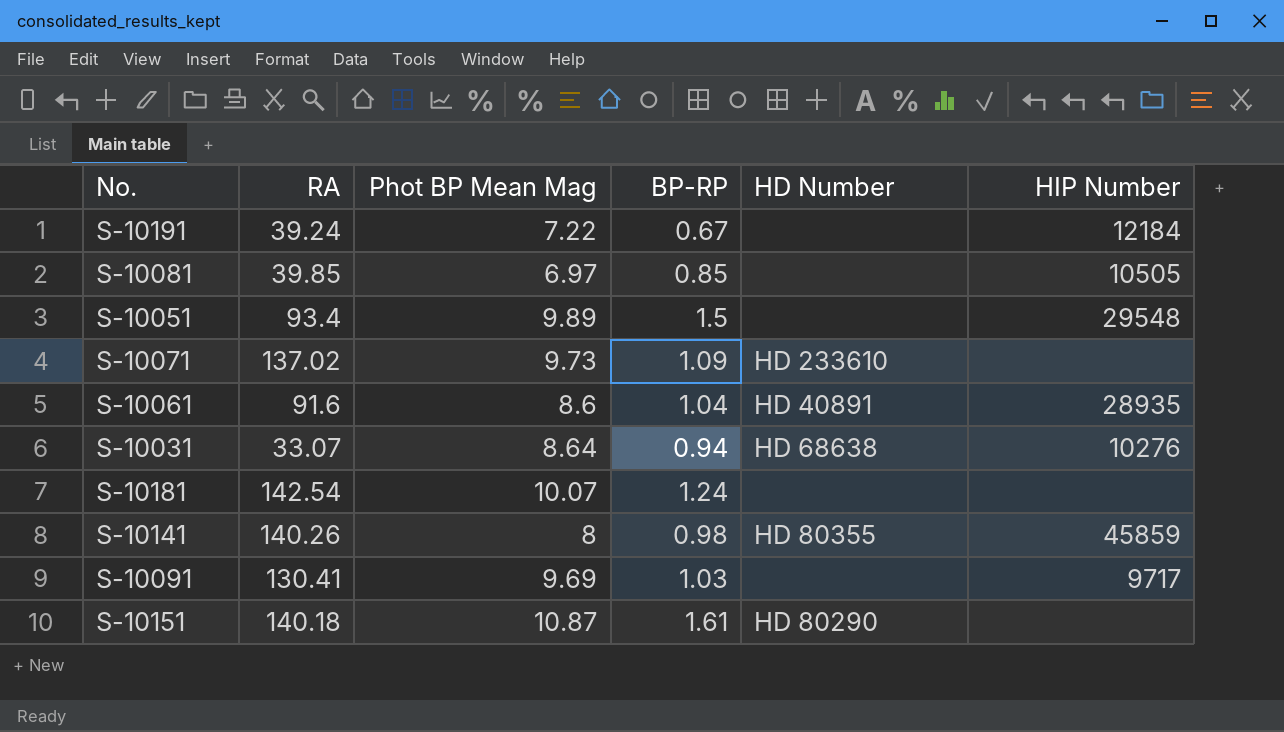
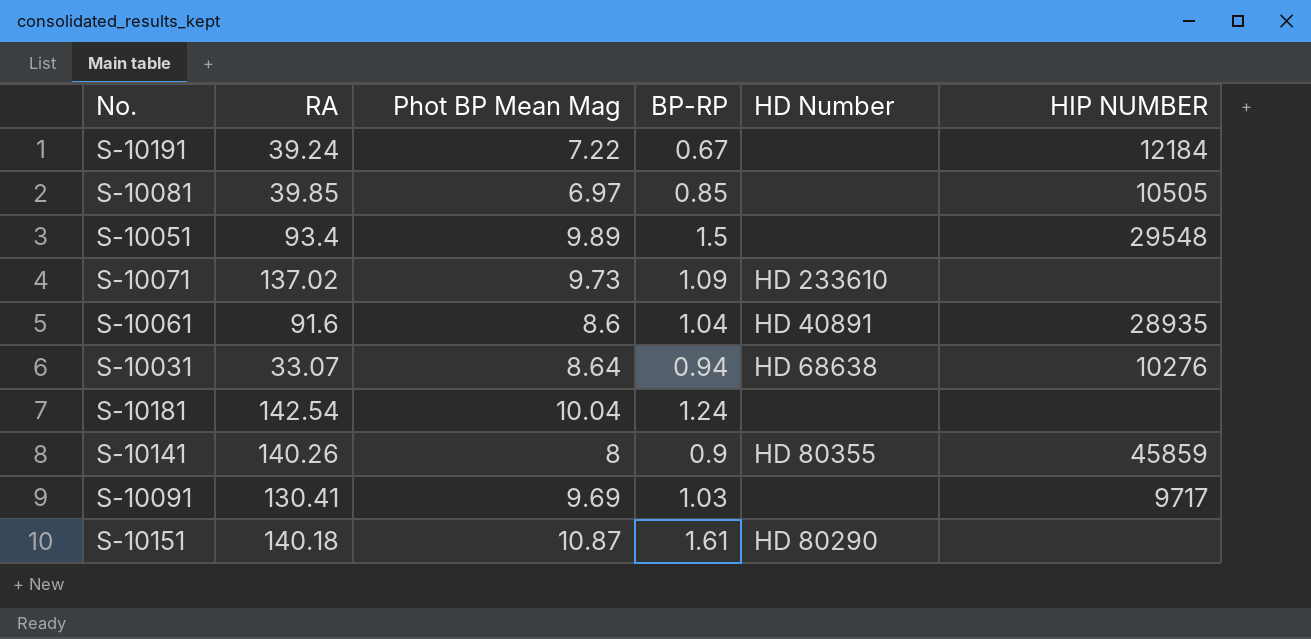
column name: HIP Number -> HIP NUMBER
S-10181 | Phot BP Mean Mag: 10.07 -> 10.04
S-10141 | BP-RP: 0.98 -> 0.9

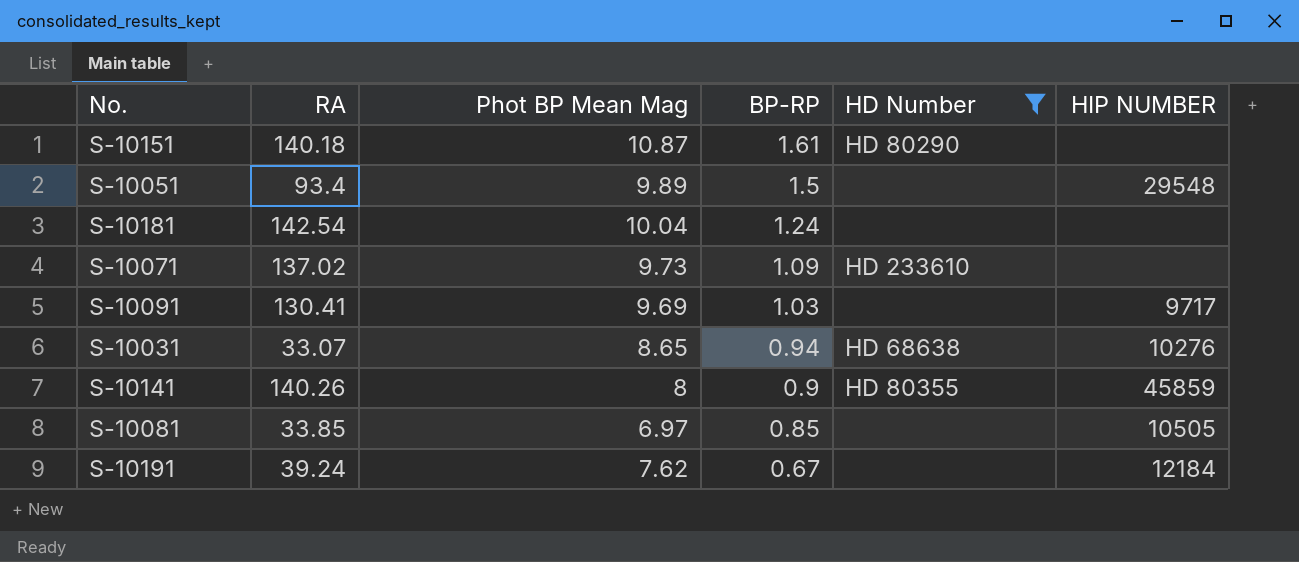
filter: none -> HD Number != HD 40891
row order: none -> BP-RP descending
S-10031 | Phot BP Mean Mag: 8.64 -> 8.65
S-10081 | RA: 39.85 -> 33.85
S-10191 | Phot BP Mean Mag: 7.22 -> 7.62

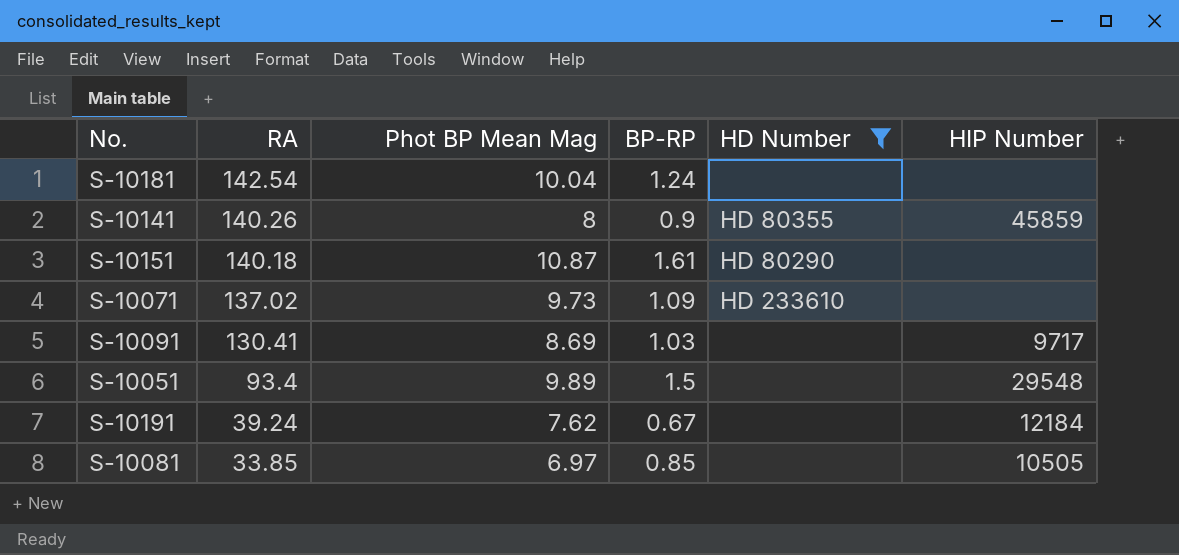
row order: BP-RP descending -> RA descending
column name: HIP NUMBER -> HIP Number
row S-10031: 33.07 | 8.65 | 0.94 | HD 68638 | 10276 -> none
S-10091 | Phot BP Mean Mag: 9.69 -> 8.69

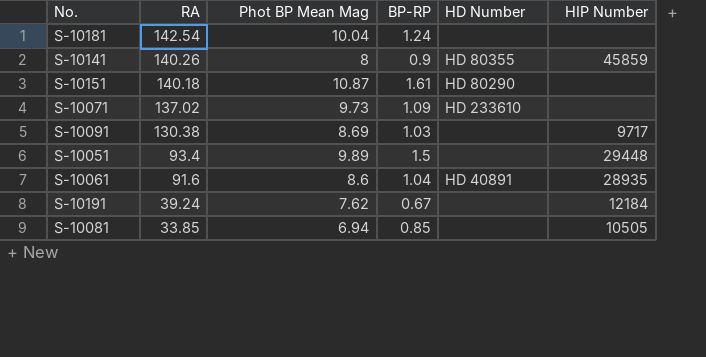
filter: HD Number != HD 40891 -> none
S-10091 | RA: 130.41 -> 130.38
S-10051 | HIP Number: 29548 -> 29448
S-10081 | Phot BP Mean Mag: 6.97 -> 6.94

